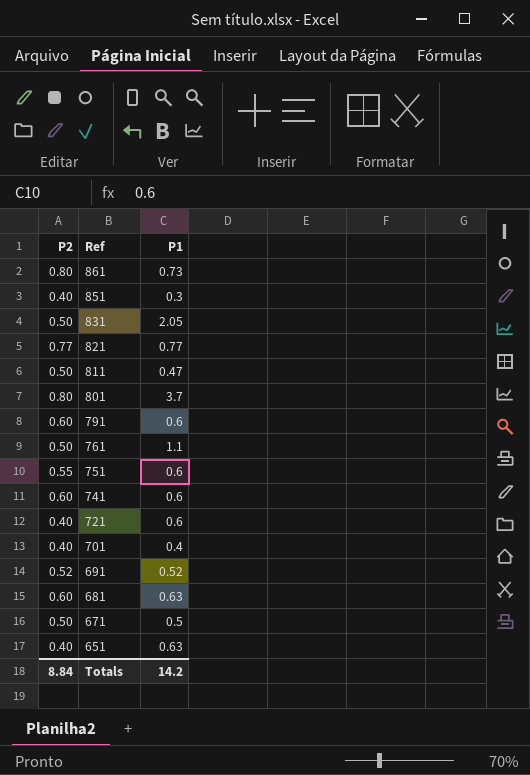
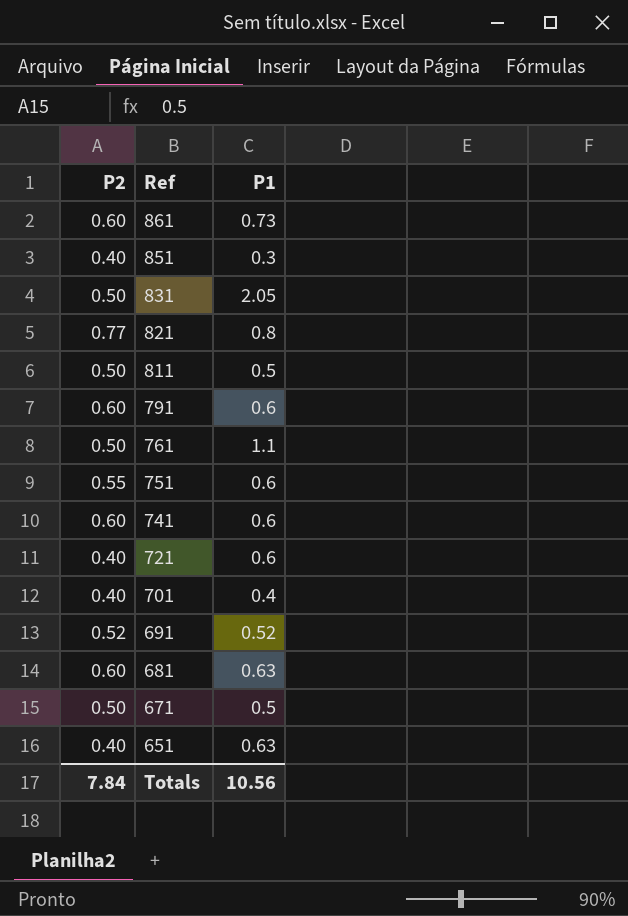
row 801: 0.80 | 3.7 -> none
861 | P2: 0.80 -> 0.60
821 | P1: 0.77 -> 0.8
811 | P1: 0.47 -> 0.5
Totals | P2: 8.84 -> 7.84
Totals | P1: 14.2 -> 10.56

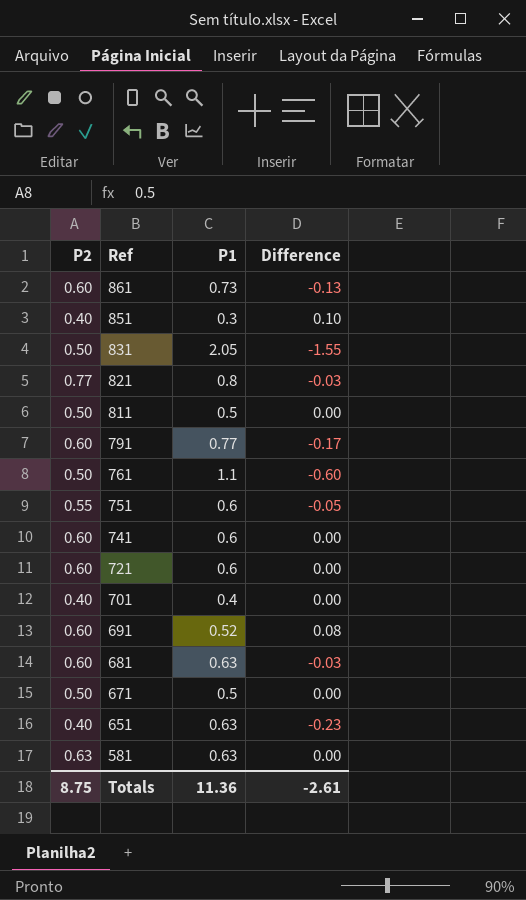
column Difference | formula: none -> [P2] - [P1]
791 | P1: 0.6 -> 0.77
721 | P2: 0.40 -> 0.60
691 | P2: 0.52 -> 0.60
row 581: none -> 0.63 | 0.63 | 0.00
Totals | P2: 7.84 -> 8.75
Totals | P1: 10.56 -> 11.36

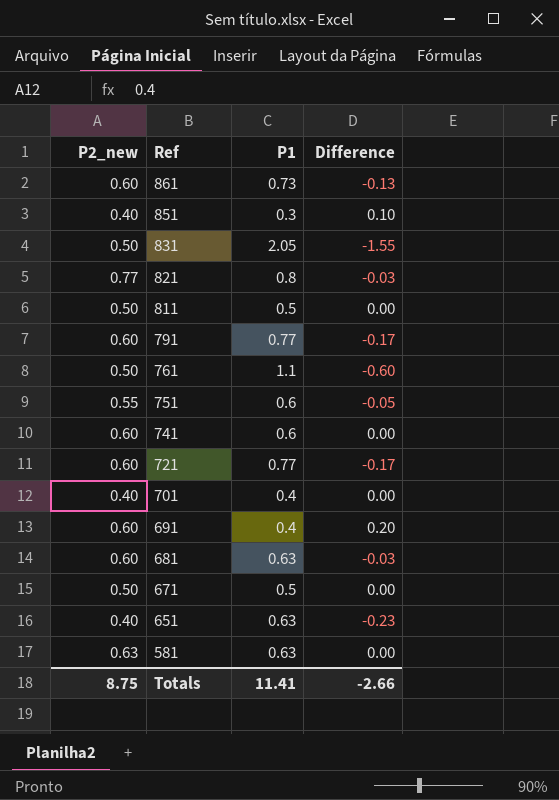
column name: P2 -> P2_new
721 | P1: 0.6 -> 0.77
721 | Difference: 0.00 -> -0.17
691 | P1: 0.52 -> 0.4
691 | Difference: 0.08 -> 0.20
Totals | P1: 11.36 -> 11.41
Totals | Difference: -2.61 -> -2.66

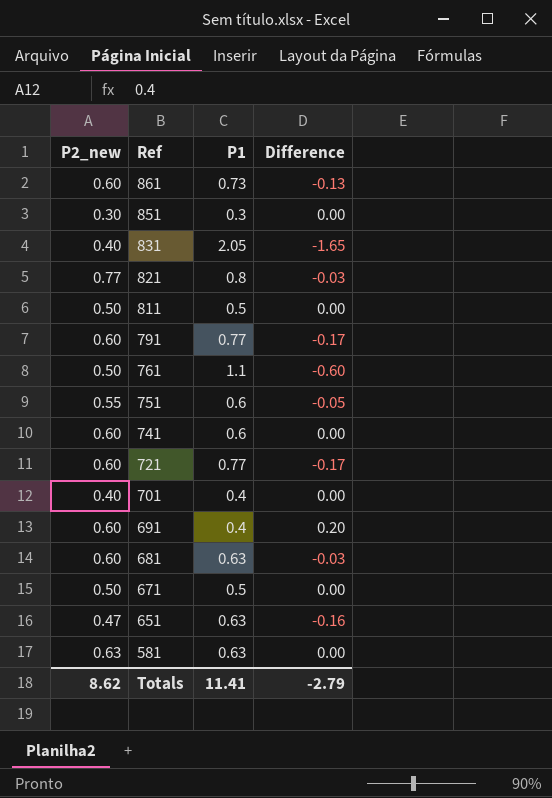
851 | P2_new: 0.40 -> 0.30
851 | Difference: 0.10 -> 0.00
831 | P2_new: 0.50 -> 0.40
831 | Difference: -1.55 -> -1.65
651 | P2_new: 0.40 -> 0.47
651 | Difference: -0.23 -> -0.16
Totals | P2_new: 8.75 -> 8.62
Totals | Difference: -2.66 -> -2.79

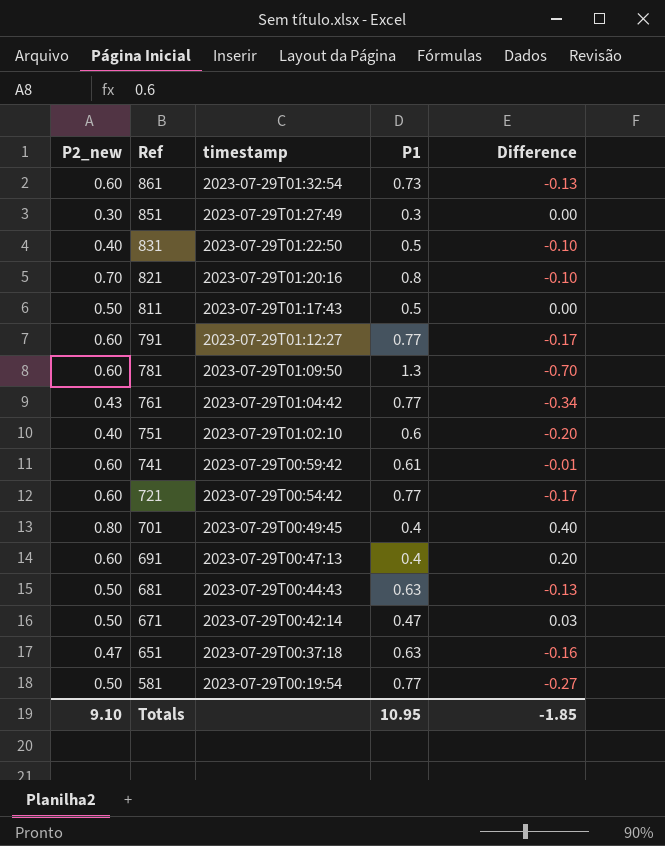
column timestamp | position: none -> 3
831 | P1: 2.05 -> 0.5
831 | Difference: -1.65 -> -0.10
821 | P2_new: 0.77 -> 0.70
821 | Difference: -0.03 -> -0.10
row 781: none -> 0.60 | 2023-07-29T01:09:50 | 1.3 | -0.70
761 | P2_new: 0.50 -> 0.43
761 | P1: 1.1 -> 0.77
761 | Difference: -0.60 -> -0.34
751 | P2_new: 0.55 -> 0.40
751 | Difference: -0.05 -> -0.20
741 | P1: 0.6 -> 0.61
741 | Difference: 0.00 -> -0.01
701 | P2_new: 0.40 -> 0.80
701 | Difference: 0.00 -> 0.40
681 | P2_new: 0.60 -> 0.50
681 | Difference: -0.03 -> -0.13
671 | P1: 0.5 -> 0.47
671 | Difference: 0.00 -> 0.03
581 | P2_new: 0.63 -> 0.50
581 | P1: 0.63 -> 0.77
581 | Difference: 0.00 -> -0.27
Totals | P2_new: 8.62 -> 9.10
Totals | P1: 11.41 -> 10.95
Totals | Difference: -2.79 -> -1.85

